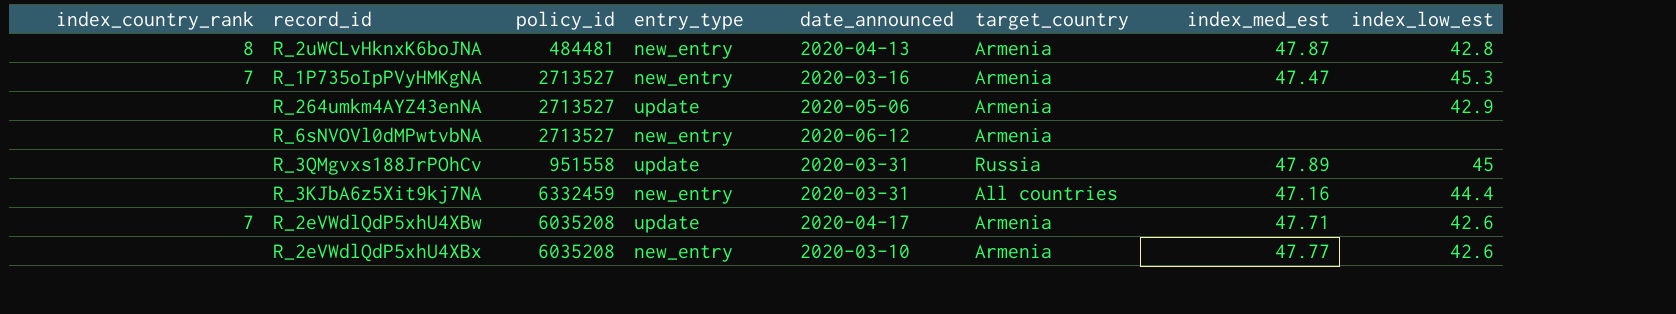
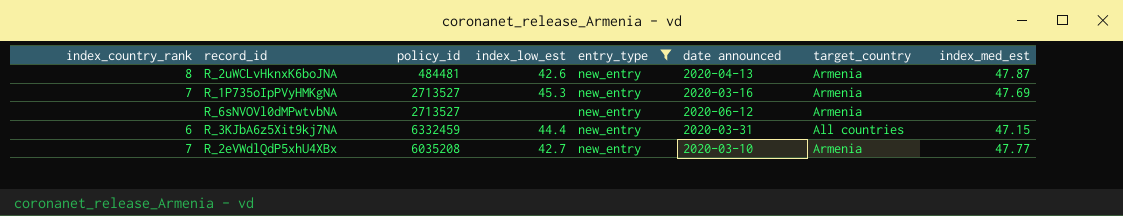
filter: none -> entry_type = new_entry
column index_low_est | position: 8 -> 4
column name: date_announced -> date announced
R_2uWCLvHknxK6boJNA | index_low_est: 42.8 -> 42.6
R_1P735oIpPVyHMKgNA | index_med_est: 47.47 -> 47.69
R_3KJbA6z5Xit9kj7NA | index_country_rank: none -> 6
R_3KJbA6z5Xit9kj7NA | index_med_est: 47.16 -> 47.15
R_2eVWdlQdP5xhU4XBx | index_country_rank: none -> 7
R_2eVWdlQdP5xhU4XBx | index_low_est: 42.6 -> 42.7

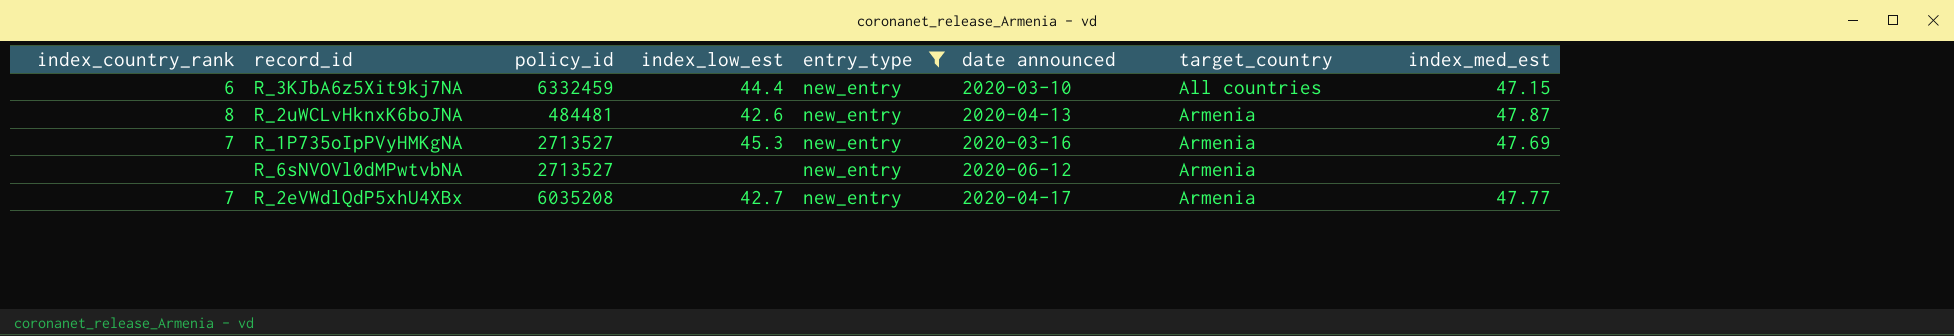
row order: none -> target_country ascending
R_3KJbA6z5Xit9kj7NA | date announced: 2020-03-31 -> 2020-03-10
R_2eVWdlQdP5xhU4XBx | date announced: 2020-03-10 -> 2020-04-17

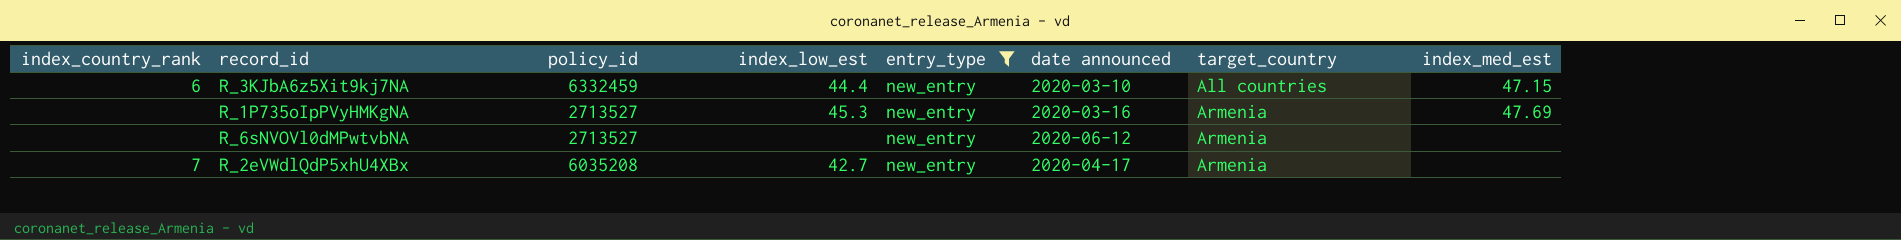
row R_2uWCLvHknxK6boJNA: 8 | 484481 | 42.6 | new_entry | 2020-04-13 | Armenia | 47.87 -> none
R_1P735oIpPVyHMKgNA | index_country_rank: 7 -> none
R_2eVWdlQdP5xhU4XBx | index_med_est: 47.77 -> none

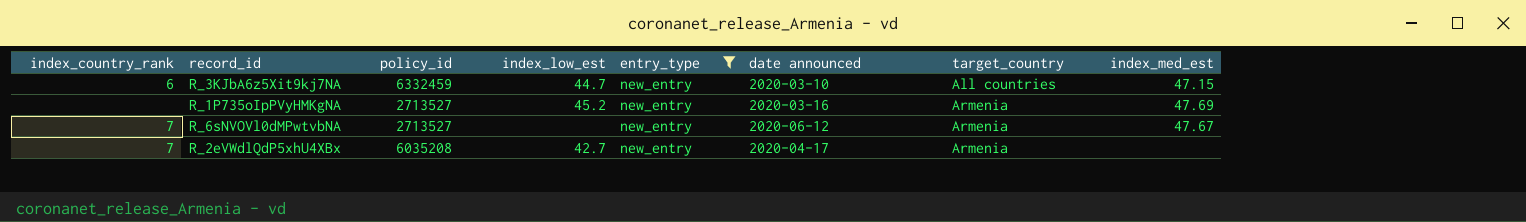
R_3KJbA6z5Xit9kj7NA | index_low_est: 44.4 -> 44.7
R_1P735oIpPVyHMKgNA | index_low_est: 45.3 -> 45.2
R_6sNVOVl0dMPwtvbNA | index_country_rank: none -> 7
R_6sNVOVl0dMPwtvbNA | index_med_est: none -> 47.67

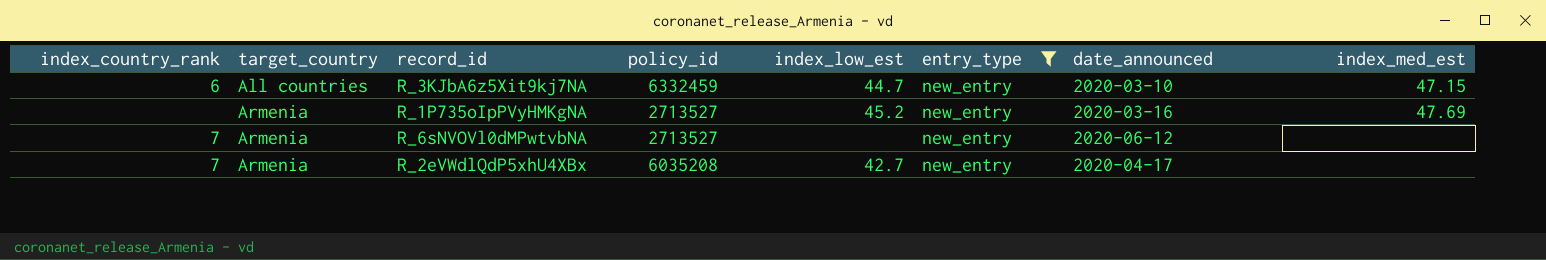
column target_country | position: 7 -> 2
column name: date announced -> date_announced
R_6sNVOVl0dMPwtvbNA | index_med_est: 47.67 -> none

